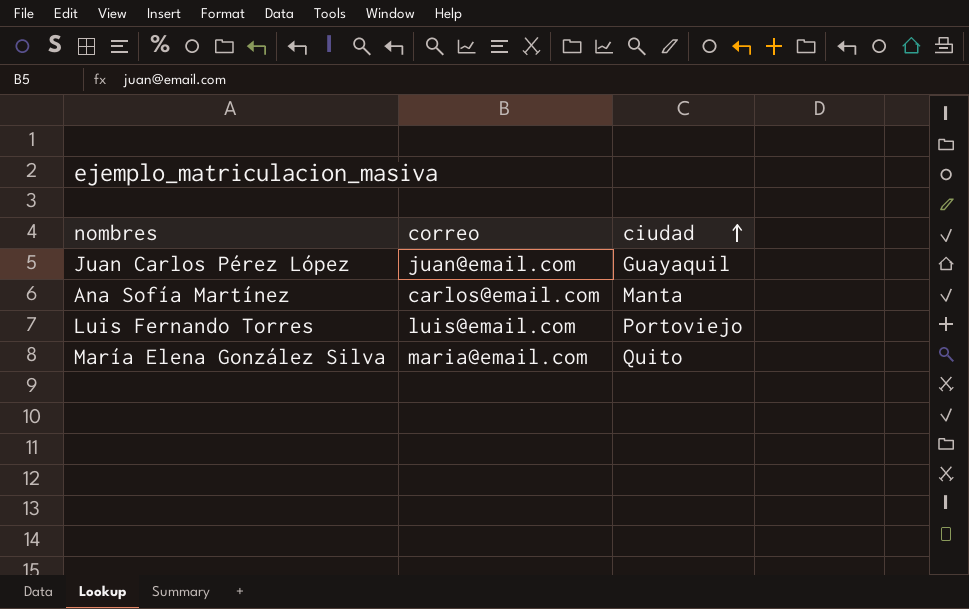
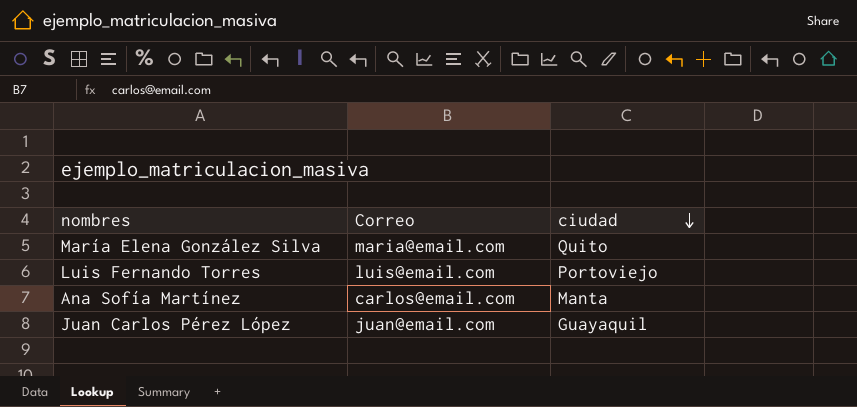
row order: ciudad ascending -> ciudad descending
column name: correo -> Correo

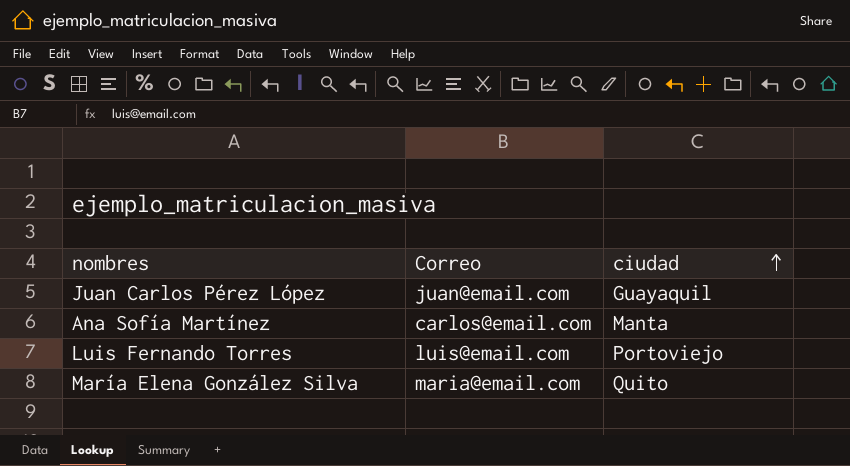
row order: ciudad descending -> ciudad ascending

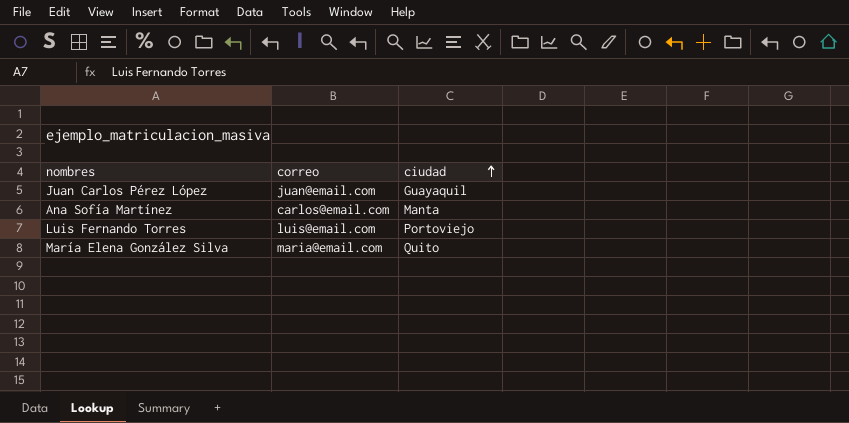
column name: Correo -> correo

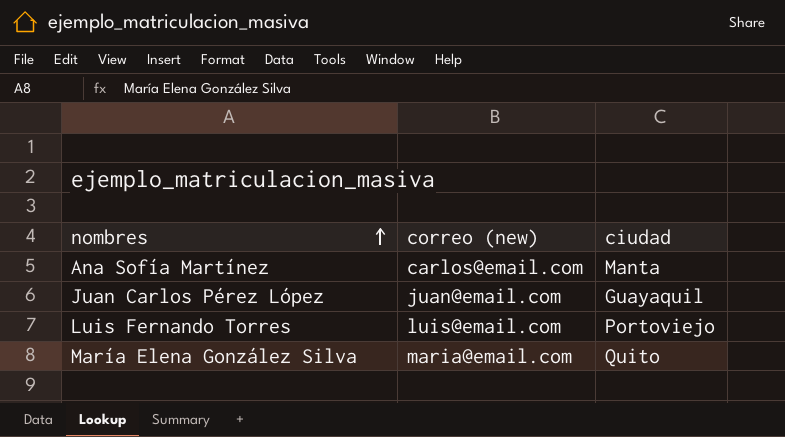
row order: ciudad ascending -> nombres ascending
column name: correo -> correo (new)

